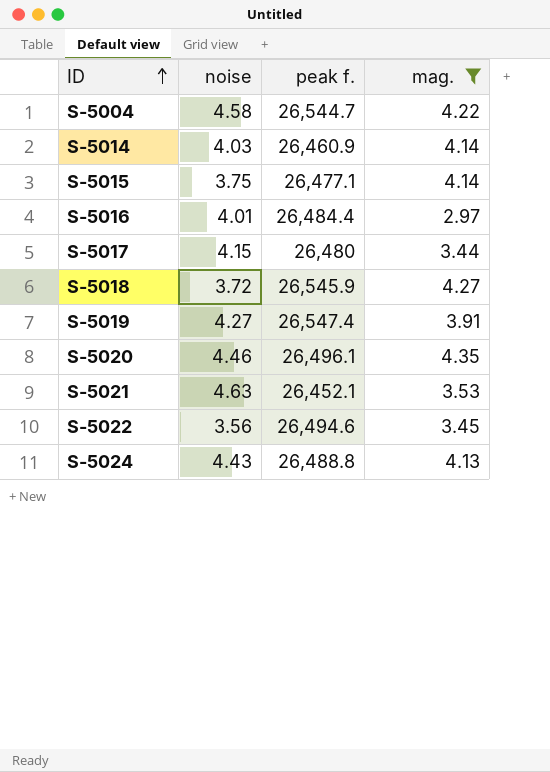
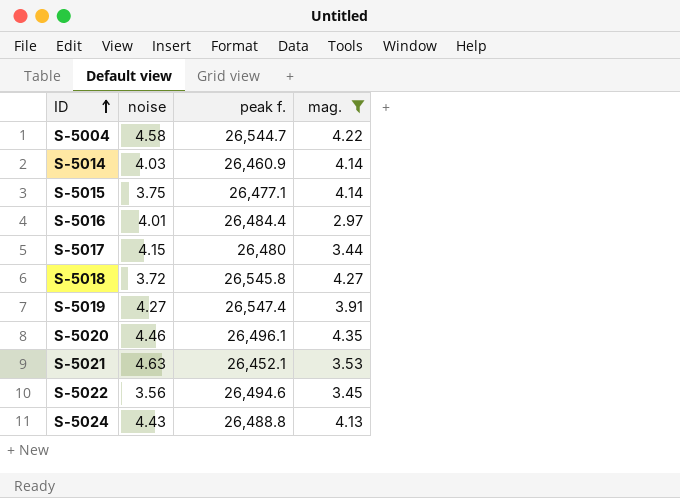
S-5018 | peak f.: 26,545.9 -> 26,545.8

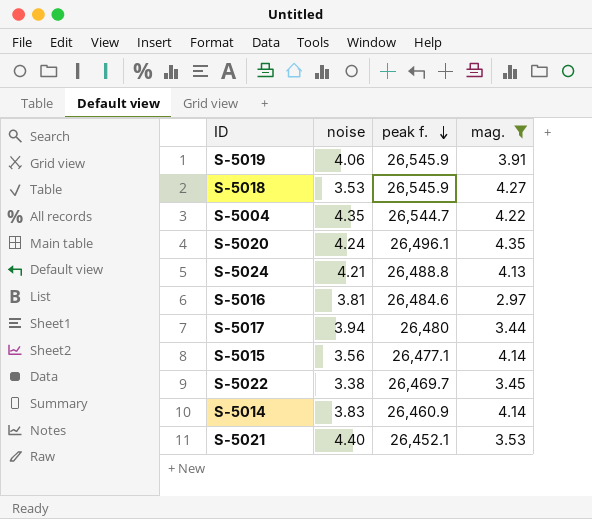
row order: ID ascending -> peak f. descending
S-5019 | noise: 4.27 -> 4.06
S-5019 | peak f.: 26,547.4 -> 26,545.9
S-5018 | noise: 3.72 -> 3.53
S-5018 | peak f.: 26,545.8 -> 26,545.9
S-5004 | noise: 4.58 -> 4.35
S-5020 | noise: 4.46 -> 4.24
S-5024 | noise: 4.43 -> 4.21
S-5016 | noise: 4.01 -> 3.81
S-5016 | peak f.: 26,484.4 -> 26,484.6
S-5017 | noise: 4.15 -> 3.94
S-5015 | noise: 3.75 -> 3.56
S-5022 | noise: 3.56 -> 3.38
S-5022 | peak f.: 26,494.6 -> 26,469.7
S-5014 | noise: 4.03 -> 3.83
S-5021 | noise: 4.63 -> 4.40

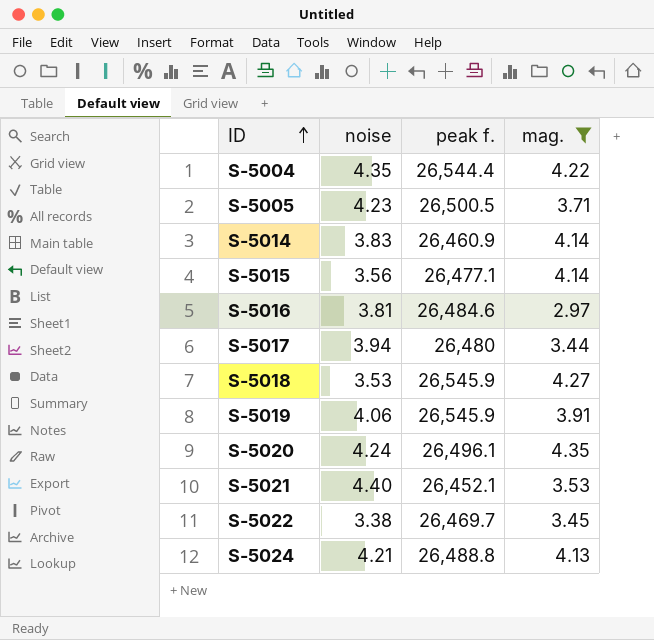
row order: peak f. descending -> ID ascending
S-5004 | peak f.: 26,544.7 -> 26,544.4
row S-5005: none -> 4.23 | 26,500.5 | 3.71

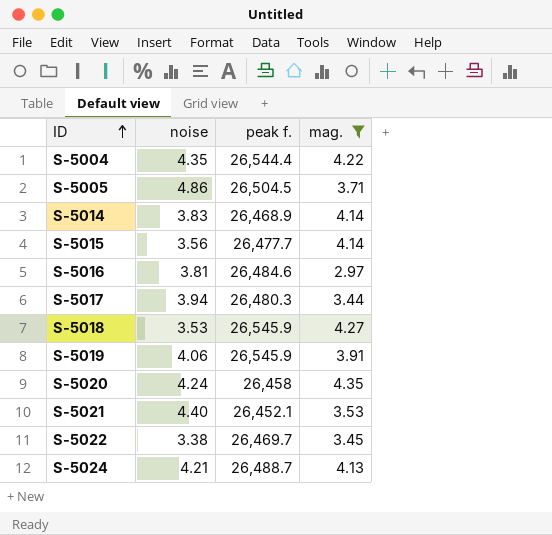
S-5005 | noise: 4.23 -> 4.86
S-5005 | peak f.: 26,500.5 -> 26,504.5
S-5014 | peak f.: 26,460.9 -> 26,468.9
S-5015 | peak f.: 26,477.1 -> 26,477.7
S-5017 | peak f.: 26,480 -> 26,480.3
S-5020 | peak f.: 26,496.1 -> 26,458
S-5024 | peak f.: 26,488.8 -> 26,488.7

